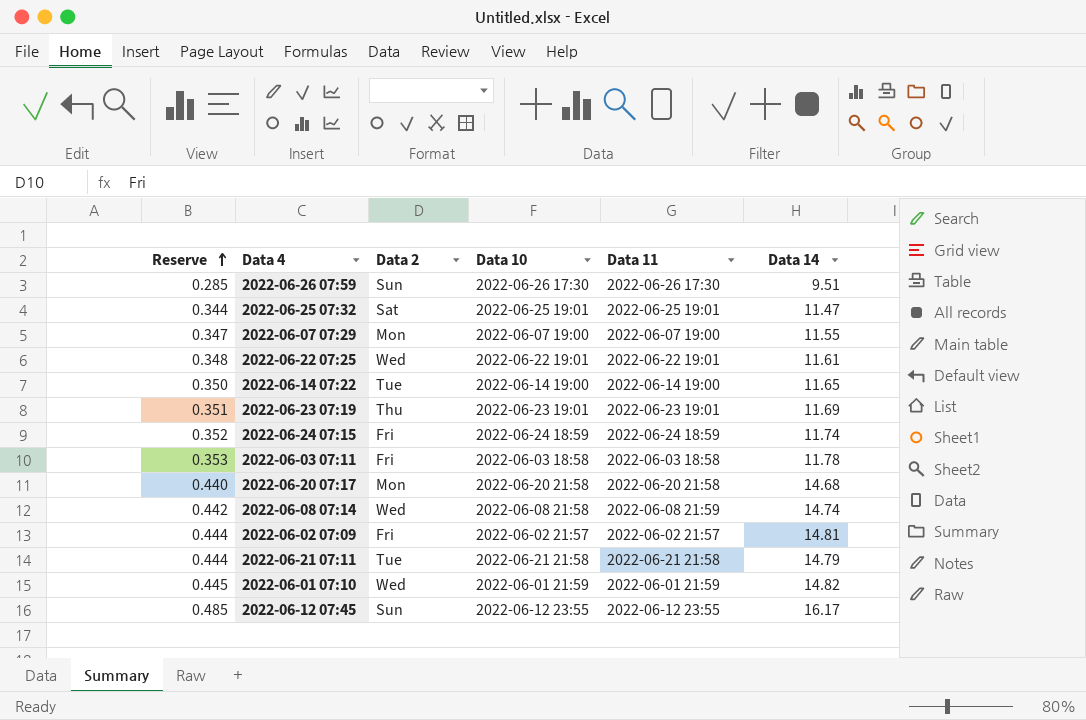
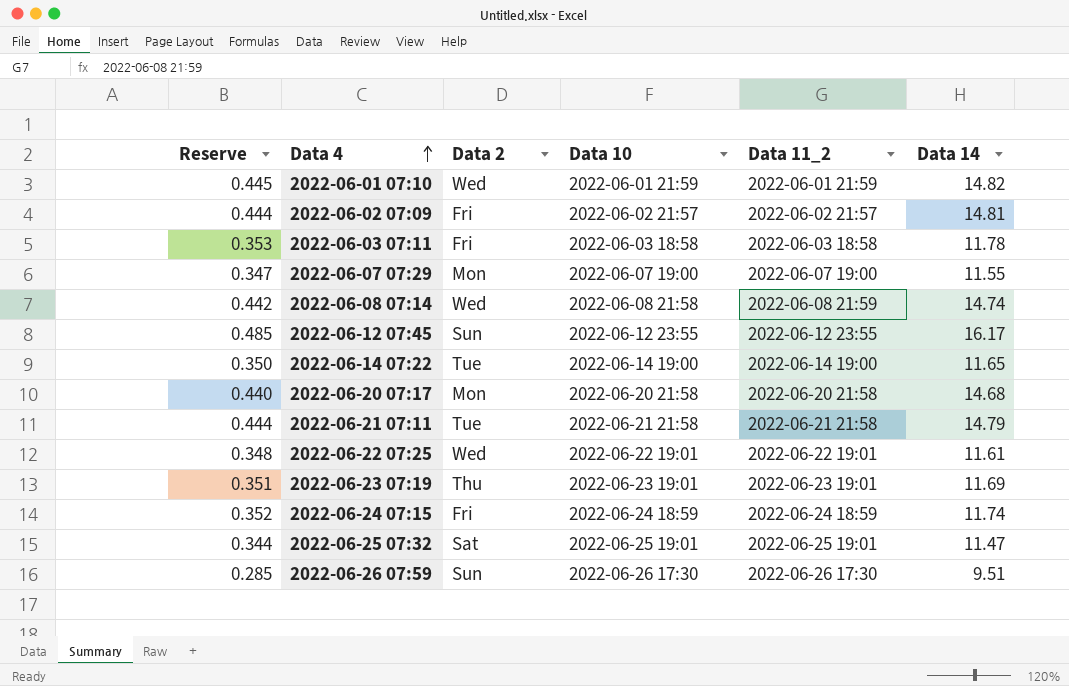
row order: Reserve ascending -> Data 4 ascending
column name: Data 11 -> Data 11_2

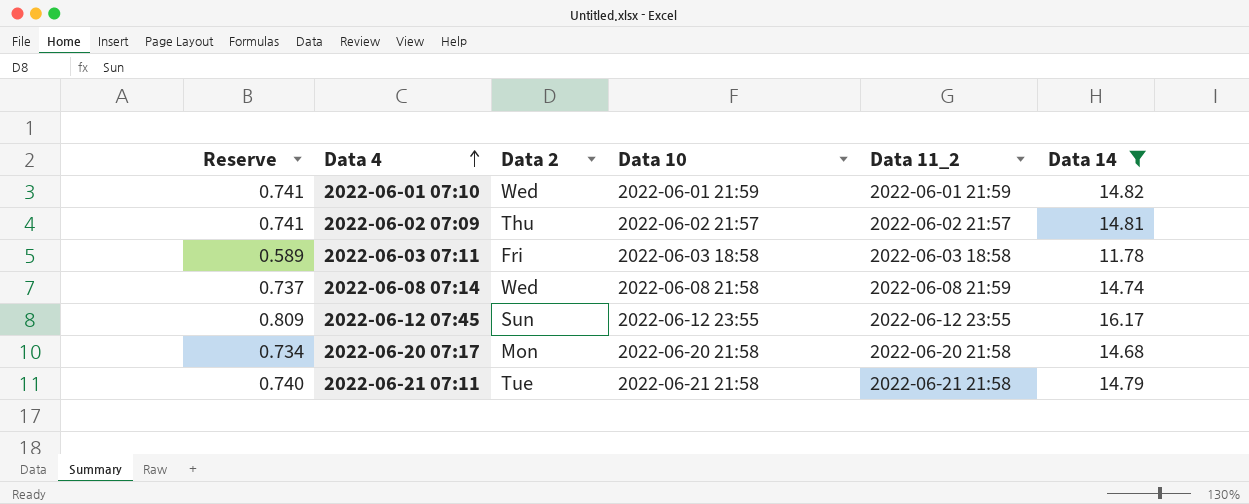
filter: none -> Data 14 >= 11.78
column Reserve | formula: [Data 14] * 0.03 -> [Data 14] * 0.05
2022-06-02 07:09 | Data 2: Fri -> Thu

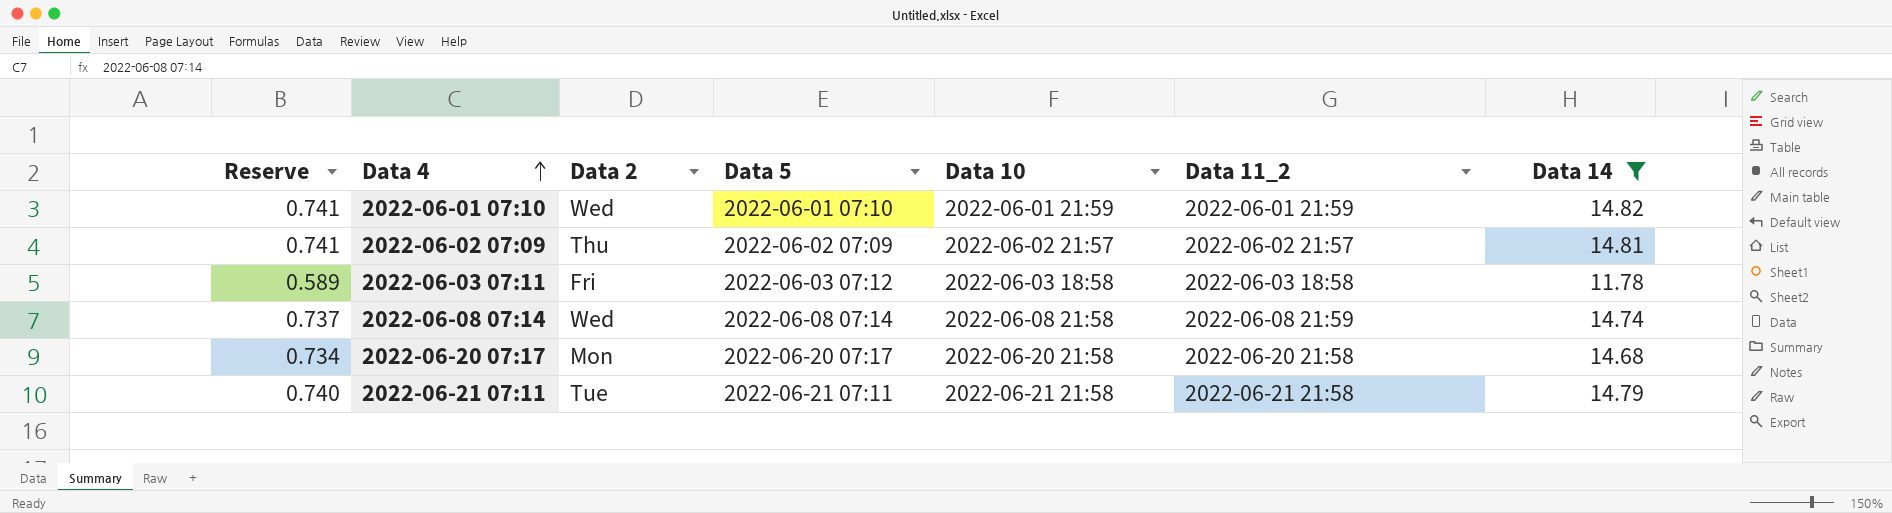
column Data 5 | position: none -> 4
row 2022-06-12 07:45: 0.809 | Sun | 2022-06-12 23:55 | 2022-06-12 23:55 | 16.17 -> none

